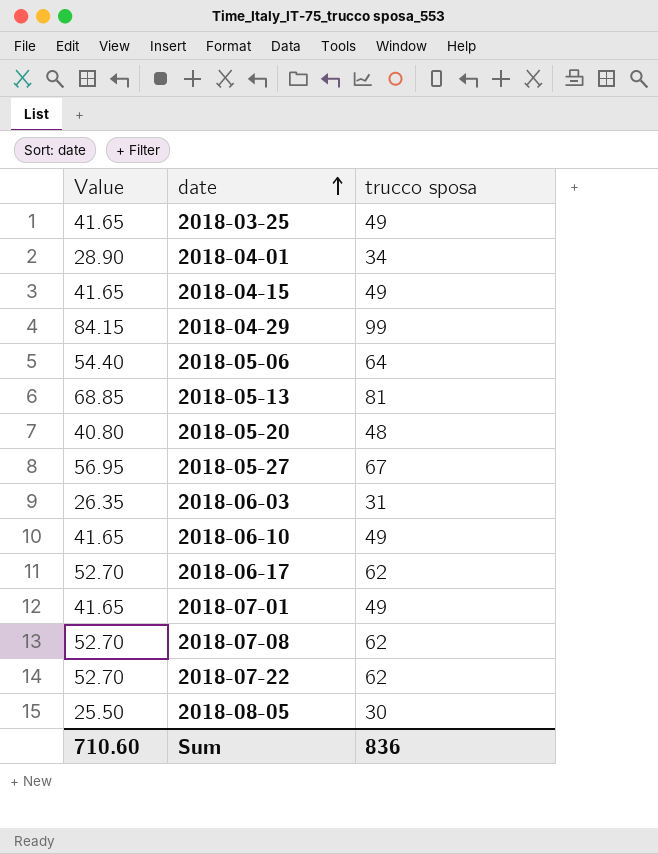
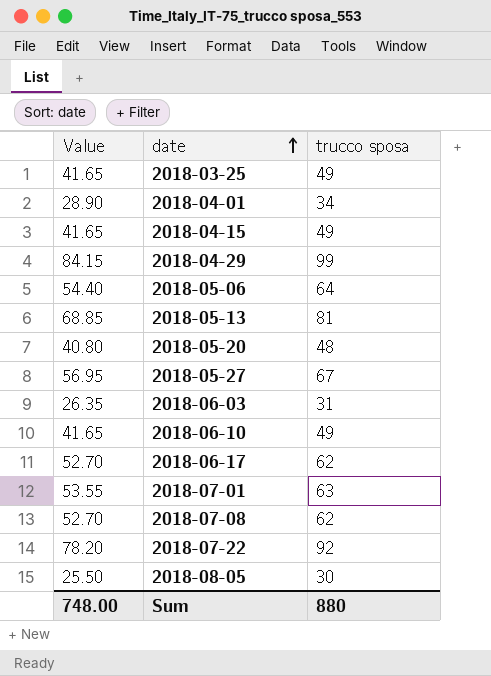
2018-07-01 | Value: 41.65 -> 53.55
2018-07-01 | trucco sposa: 49 -> 63
2018-07-22 | Value: 52.70 -> 78.20
2018-07-22 | trucco sposa: 62 -> 92
Sum | Value: 710.60 -> 748.00
Sum | trucco sposa: 836 -> 880

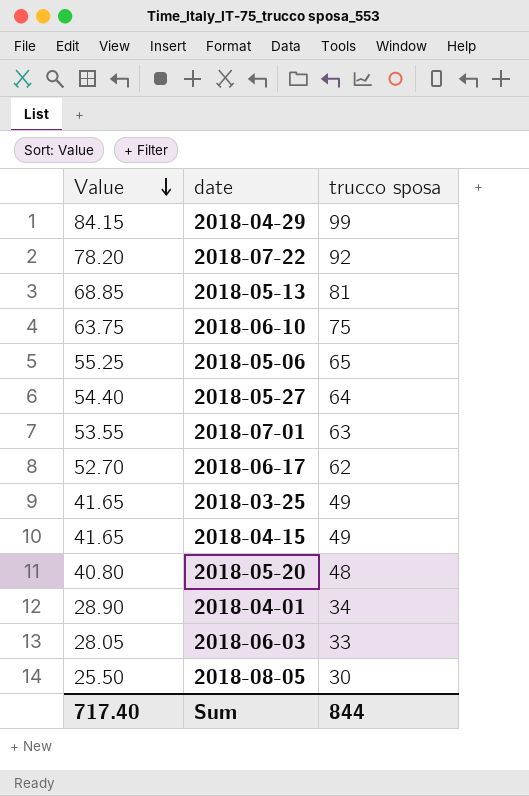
row order: date ascending -> Value descending
row 2018-07-08: 52.70 | 62 -> none
2018-06-10 | Value: 41.65 -> 63.75
2018-06-10 | trucco sposa: 49 -> 75
2018-05-06 | Value: 54.40 -> 55.25
2018-05-06 | trucco sposa: 64 -> 65
2018-05-27 | Value: 56.95 -> 54.40
2018-05-27 | trucco sposa: 67 -> 64
2018-06-03 | Value: 26.35 -> 28.05
2018-06-03 | trucco sposa: 31 -> 33
Sum | Value: 748.00 -> 717.40
Sum | trucco sposa: 880 -> 844

